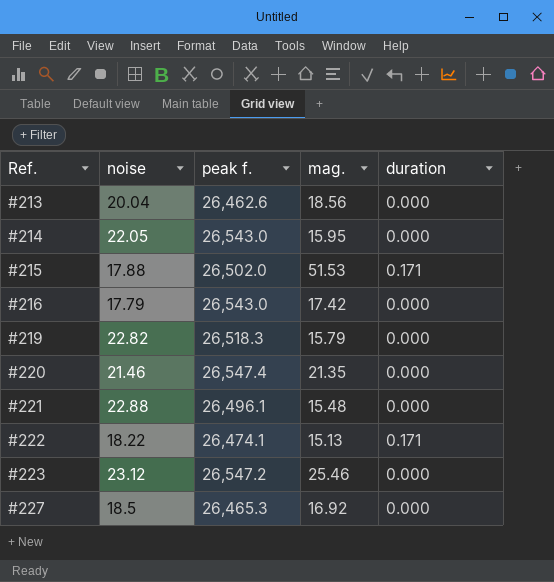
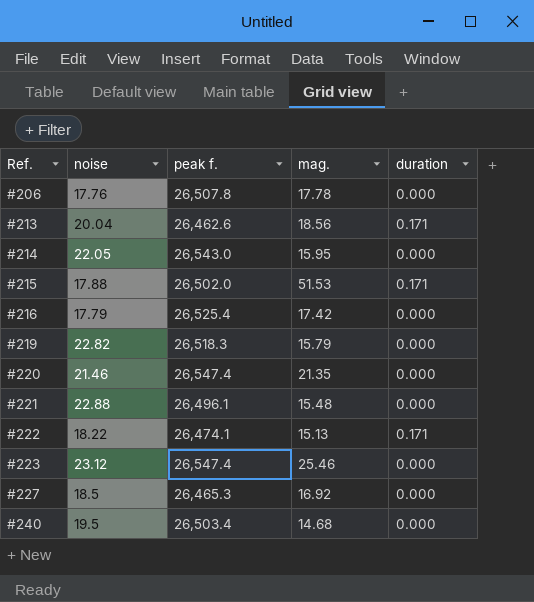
row #206: none -> 17.76 | 26,507.8 | 17.78 | 0.000
#213 | duration: 0.000 -> 0.171
#216 | peak f.: 26,543.0 -> 26,525.4
#223 | peak f.: 26,547.2 -> 26,547.4
row #240: none -> 19.5 | 26,503.4 | 14.68 | 0.000

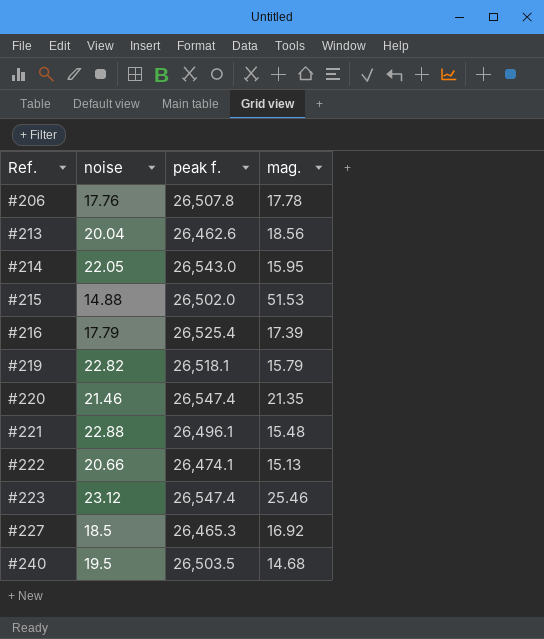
column duration | position: 5 -> none
#215 | noise: 17.88 -> 14.88
#216 | mag.: 17.42 -> 17.39
#219 | peak f.: 26,518.3 -> 26,518.1
#222 | noise: 18.22 -> 20.66
#240 | peak f.: 26,503.4 -> 26,503.5

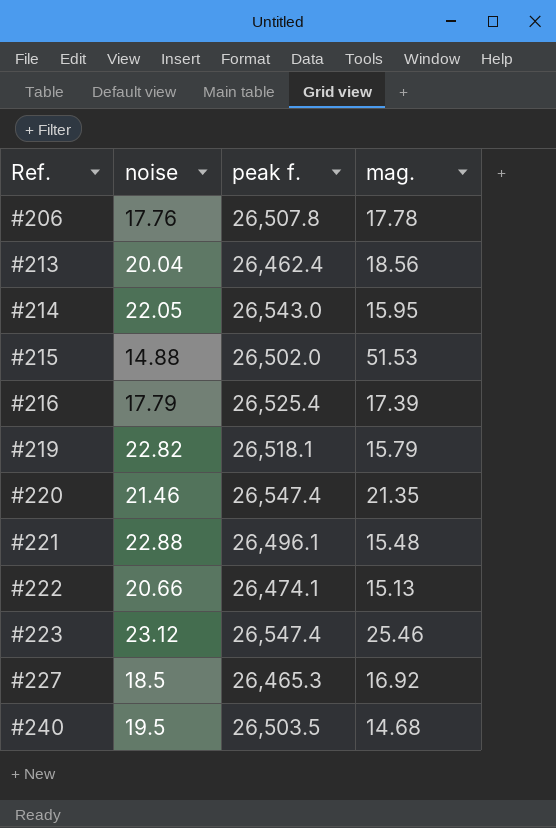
#213 | peak f.: 26,462.6 -> 26,462.4

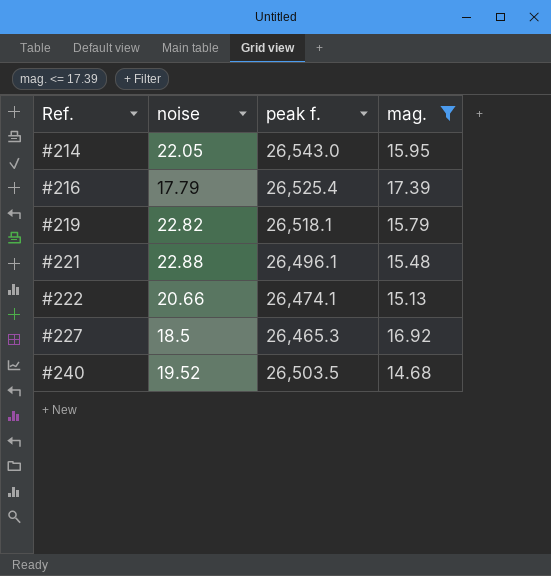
filter: none -> mag. <= 17.39
#240 | noise: 19.5 -> 19.52

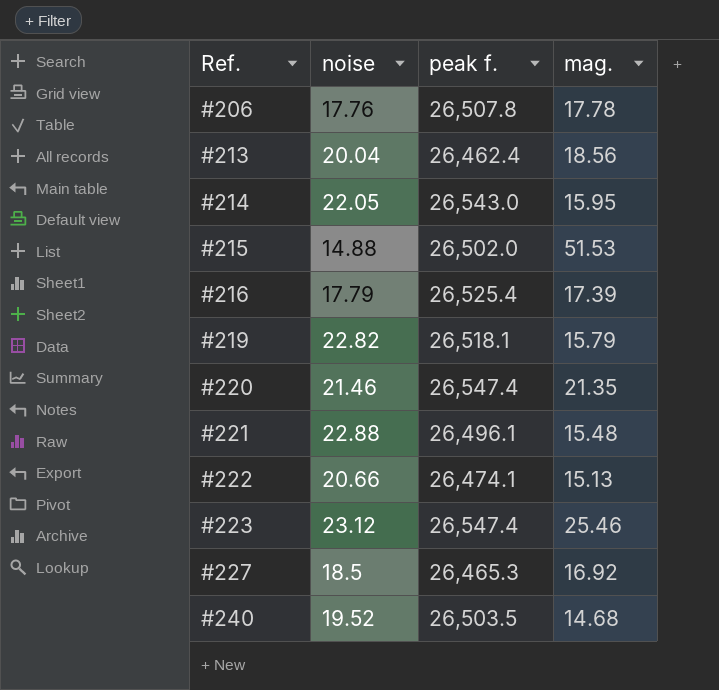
filter: mag. <= 17.39 -> none

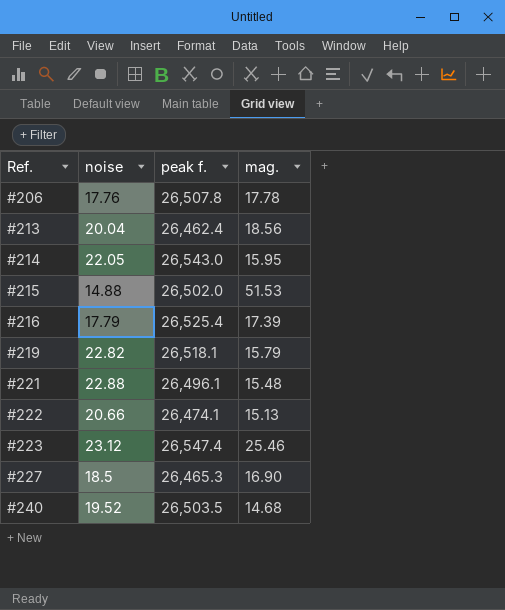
row #220: 21.46 | 26,547.4 | 21.35 -> none
#227 | mag.: 16.92 -> 16.90

